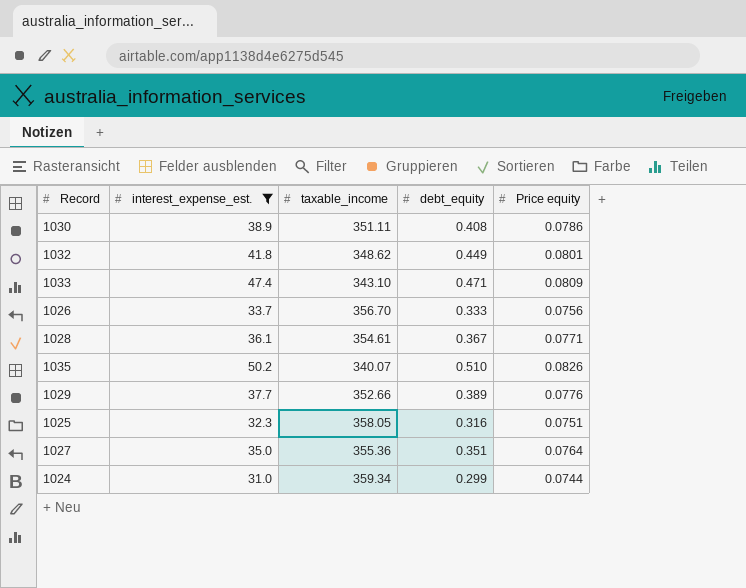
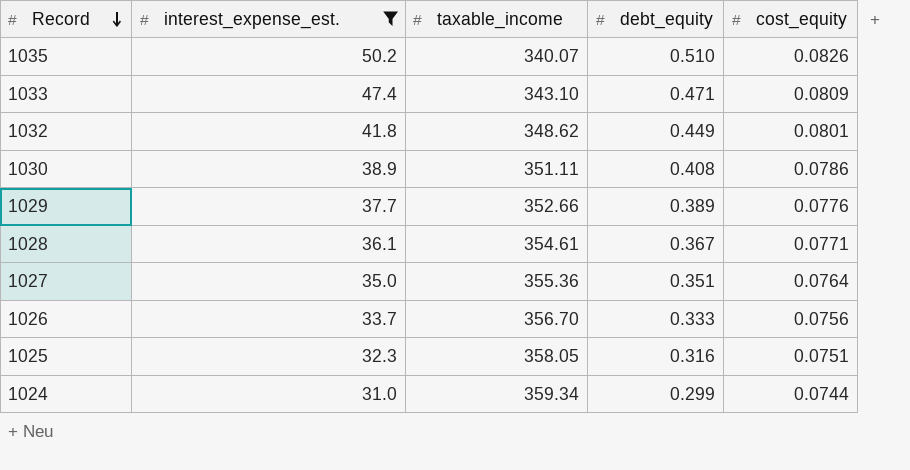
row order: none -> Record descending
column name: Price equity -> cost_equity

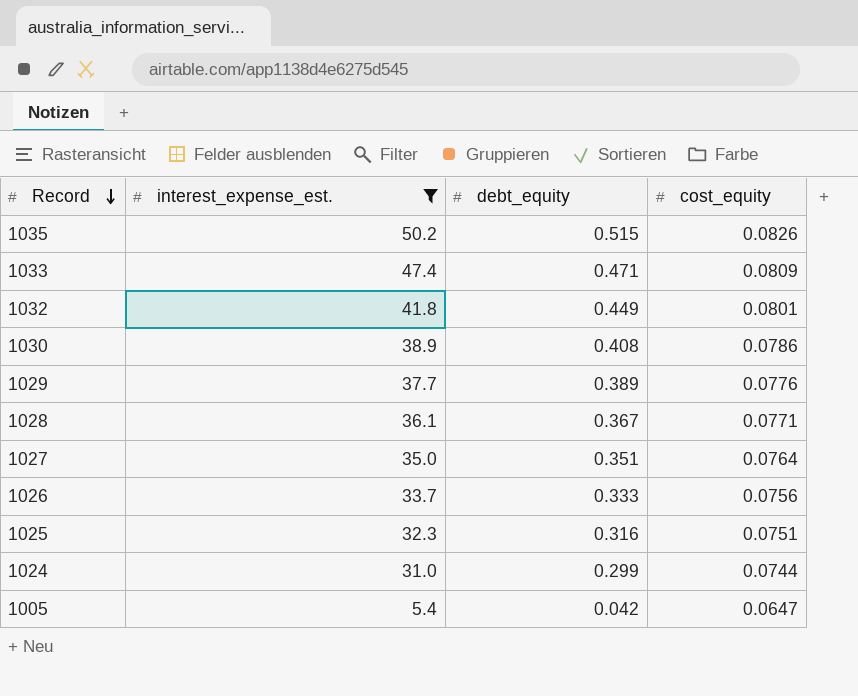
column taxable_income | position: 3 -> none
1035 | debt_equity: 0.510 -> 0.515
row 1005: none -> 5.4 | 0.042 | 0.0647

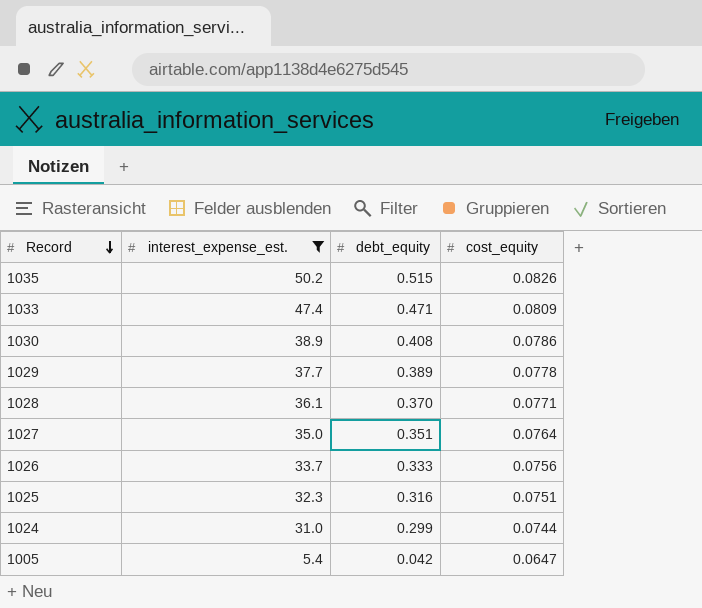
row 1032: 41.8 | 0.449 | 0.0801 -> none
1029 | cost_equity: 0.0776 -> 0.0778
1028 | debt_equity: 0.367 -> 0.370

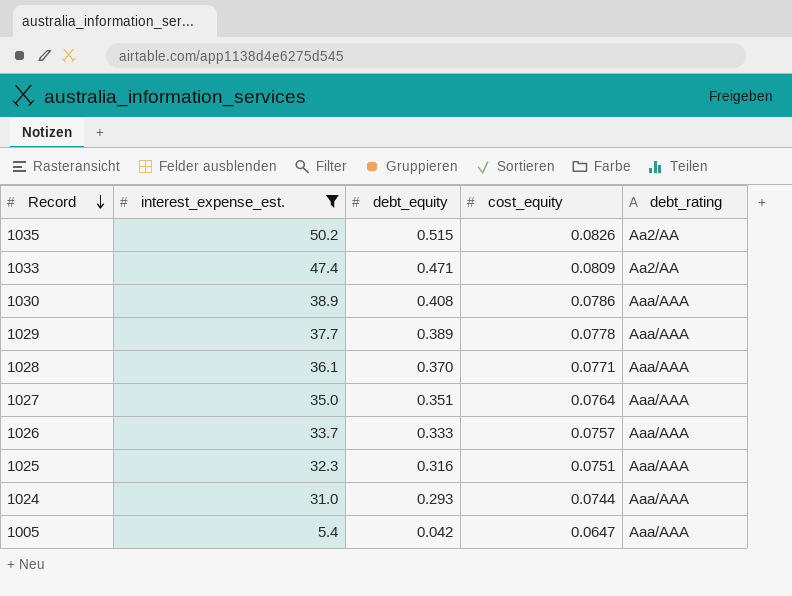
column debt_rating | position: none -> 5
1026 | cost_equity: 0.0756 -> 0.0757
1024 | debt_equity: 0.299 -> 0.293

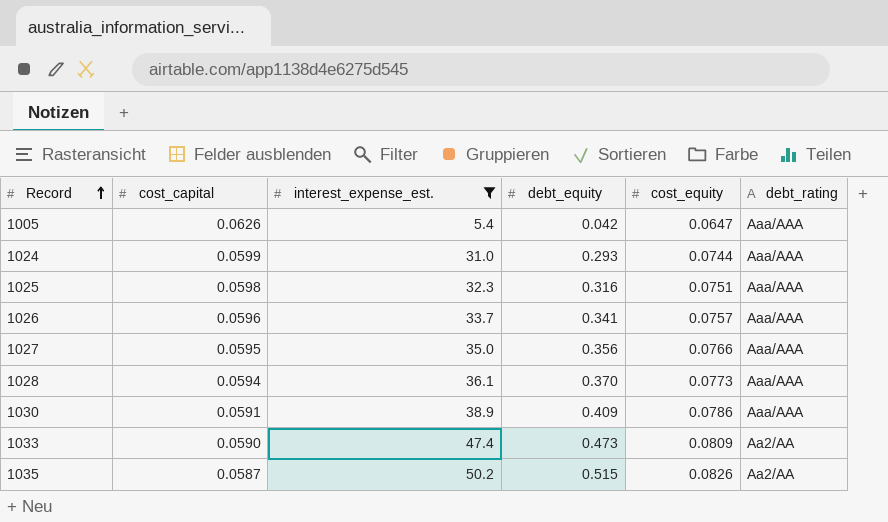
row order: Record descending -> Record ascending
column cost_capital | position: none -> 2
row 1029: 37.7 | 0.389 | 0.0778 | Aaa/AAA -> none
1026 | debt_equity: 0.333 -> 0.341
1027 | debt_equity: 0.351 -> 0.356
1027 | cost_equity: 0.0764 -> 0.0766
1028 | cost_equity: 0.0771 -> 0.0773
1030 | debt_equity: 0.408 -> 0.409
1033 | debt_equity: 0.471 -> 0.473

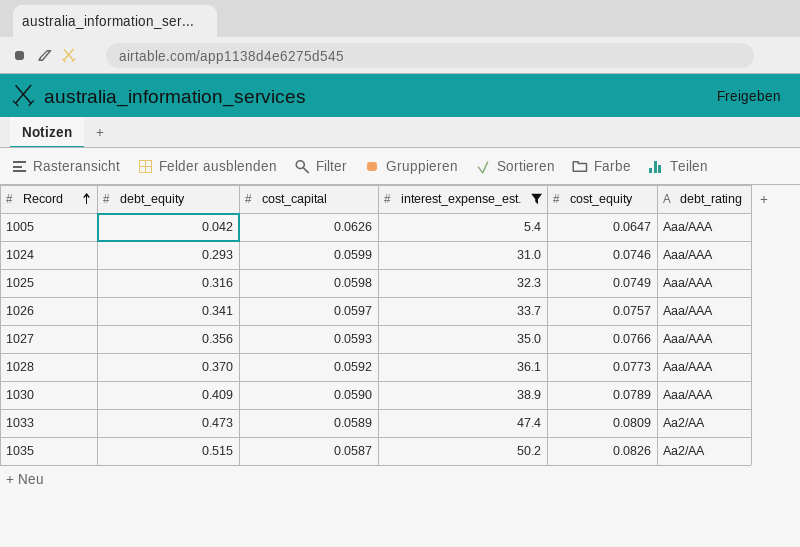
column debt_equity | position: 4 -> 2
1024 | cost_equity: 0.0744 -> 0.0746
1025 | cost_equity: 0.0751 -> 0.0749
1026 | cost_capital: 0.0596 -> 0.0597
1027 | cost_capital: 0.0595 -> 0.0593
1028 | cost_capital: 0.0594 -> 0.0592
1030 | cost_capital: 0.0591 -> 0.0590
1030 | cost_equity: 0.0786 -> 0.0789
1033 | cost_capital: 0.0590 -> 0.0589

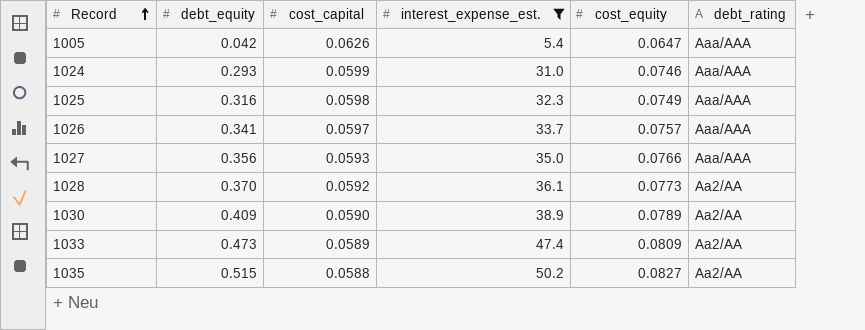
1028 | debt_rating: Aaa/AAA -> Aa2/AA
1030 | debt_rating: Aaa/AAA -> Aa2/AA
1035 | cost_capital: 0.0587 -> 0.0588
1035 | cost_equity: 0.0826 -> 0.0827

